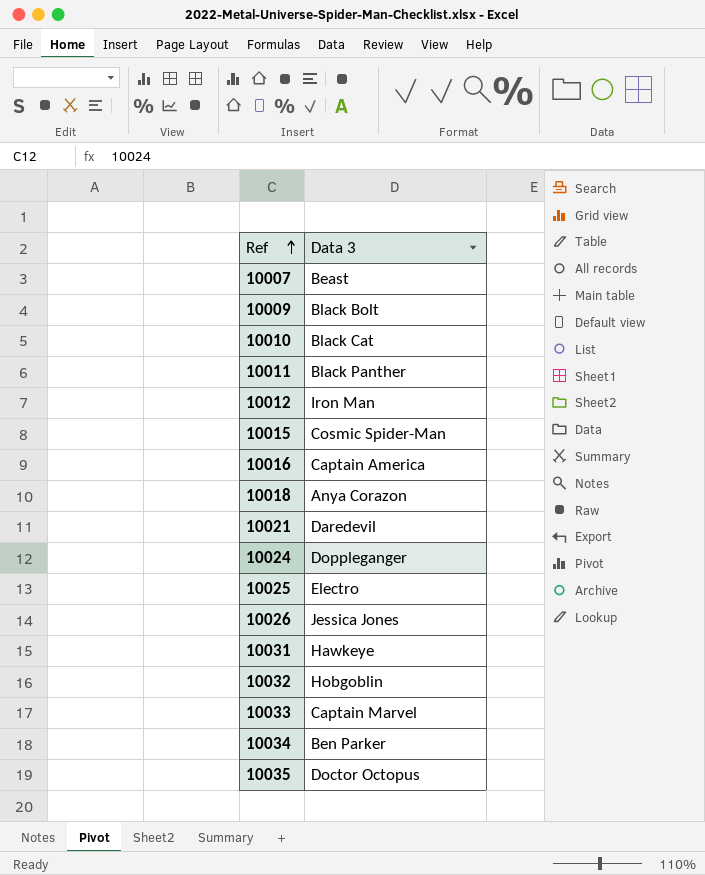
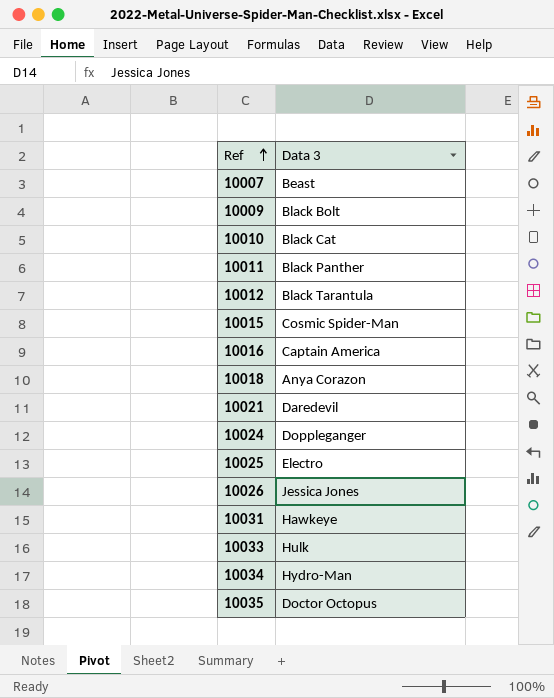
row 10032: Hobgoblin -> none
10012 | Data 3: Iron Man -> Black Tarantula
10033 | Data 3: Captain Marvel -> Hulk
10034 | Data 3: Ben Parker -> Hydro-Man

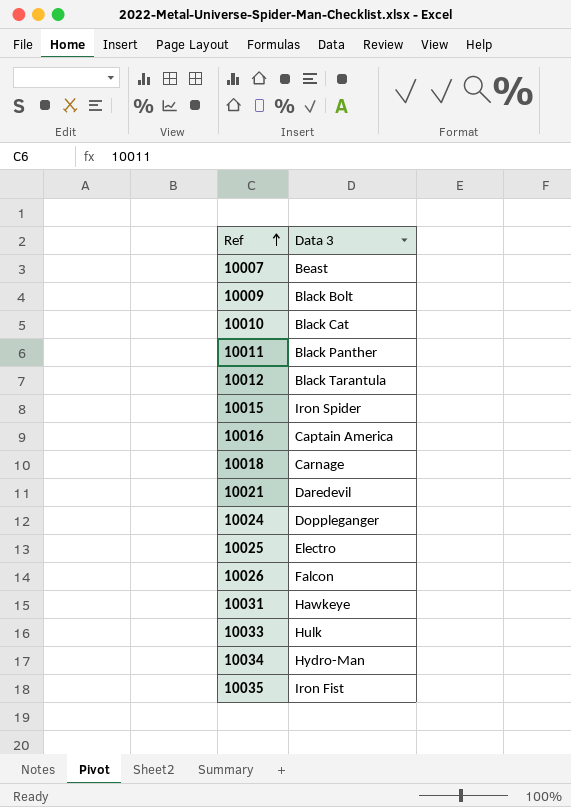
10015 | Data 3: Cosmic Spider-Man -> Iron Spider
10018 | Data 3: Anya Corazon -> Carnage
10026 | Data 3: Jessica Jones -> Falcon
10035 | Data 3: Doctor Octopus -> Iron Fist

